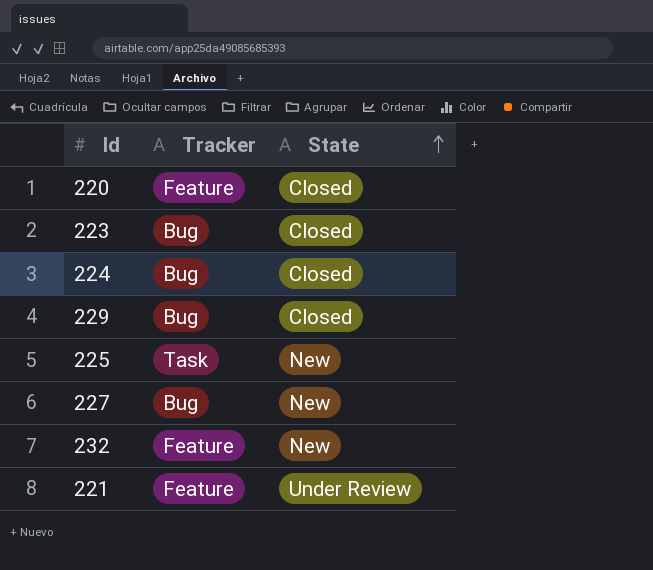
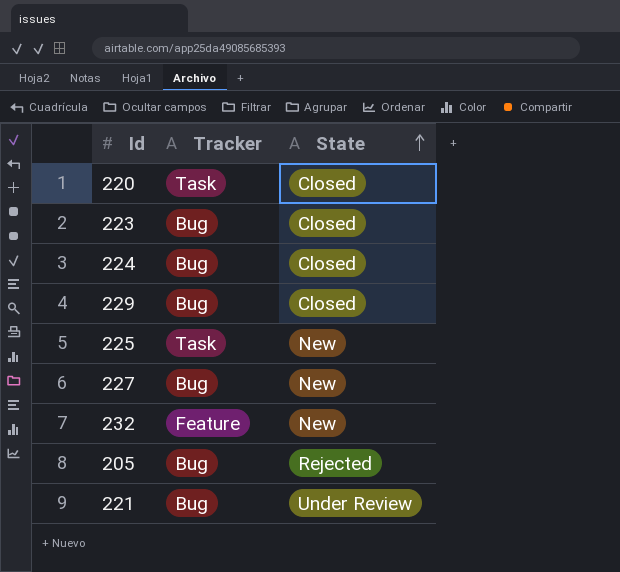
220 | Tracker: Feature -> Task
row 205: none -> Bug | Rejected
221 | Tracker: Feature -> Bug

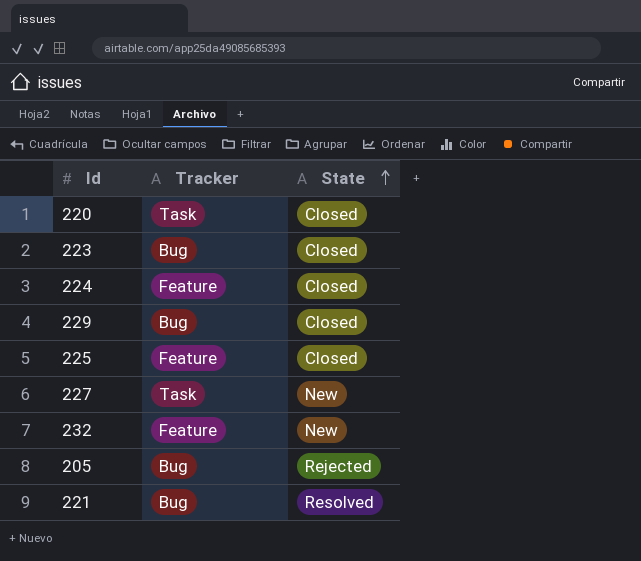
224 | Tracker: Bug -> Feature
225 | Tracker: Task -> Feature
225 | State: New -> Closed
227 | Tracker: Bug -> Task
221 | State: Under Review -> Resolved

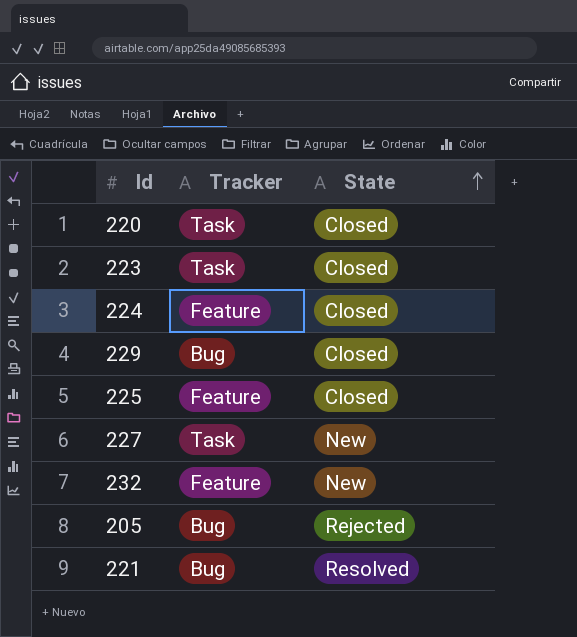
223 | Tracker: Bug -> Task

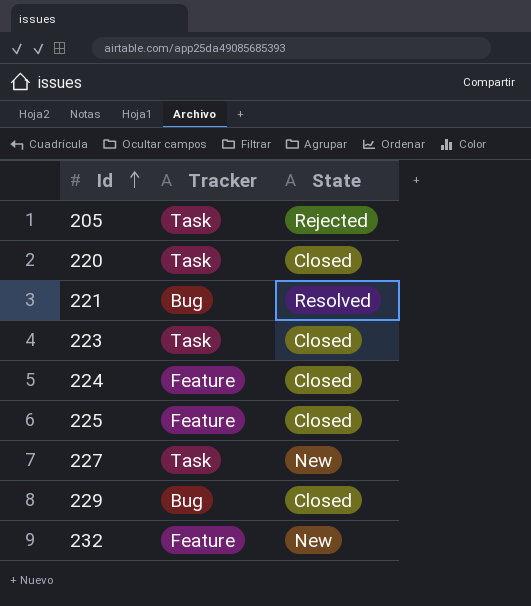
row order: State ascending -> Id ascending
205 | Tracker: Bug -> Task

